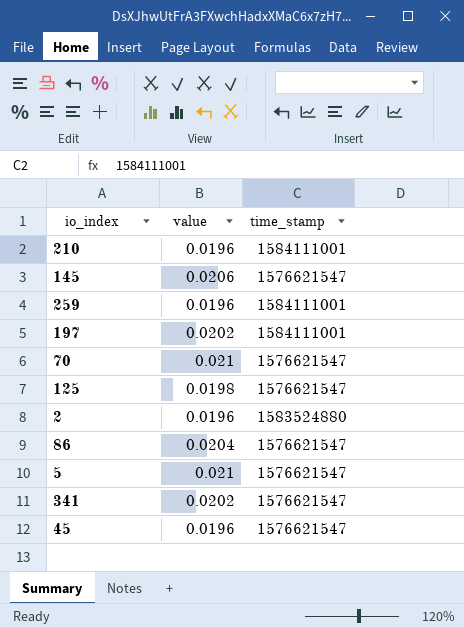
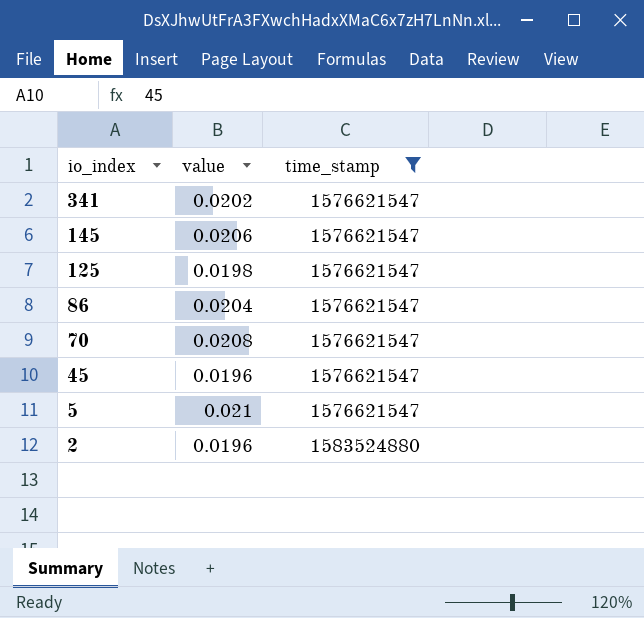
filter: none -> time_stamp != 1584111001
row order: none -> io_index descending
70 | value: 0.021 -> 0.0208

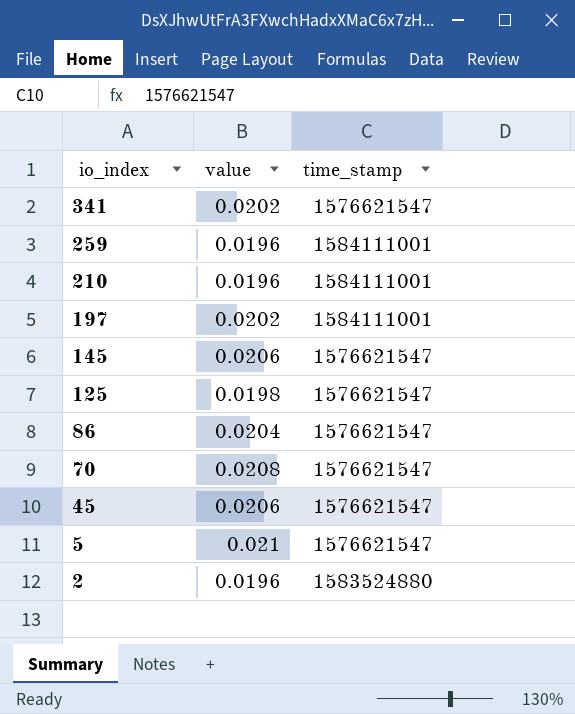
filter: time_stamp != 1584111001 -> none
45 | value: 0.0196 -> 0.0206

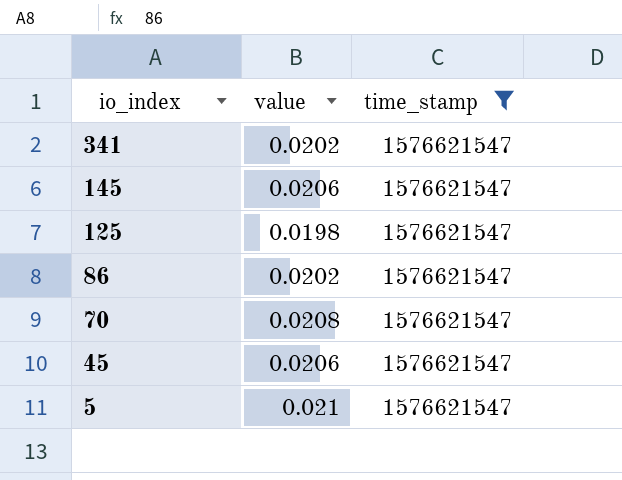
filter: none -> time_stamp = 1576621547
86 | value: 0.0204 -> 0.0202

